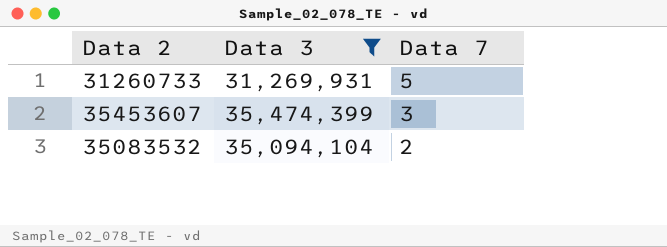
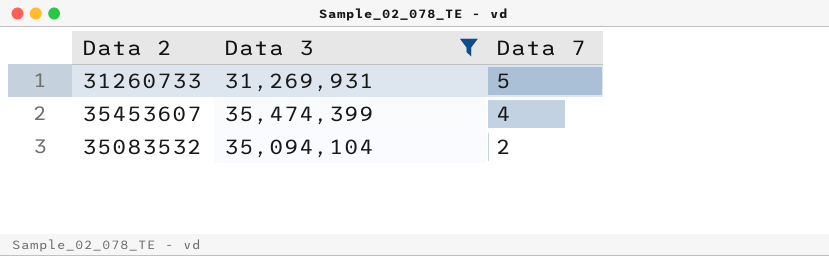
35453607 | Data 7: 3 -> 4

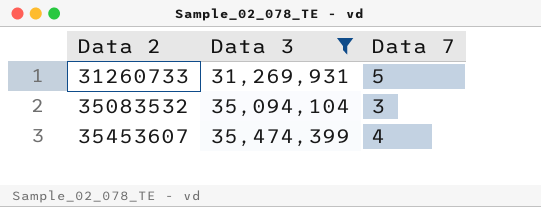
row order: Data 7 descending -> Data 2 ascending
35083532 | Data 7: 2 -> 3

